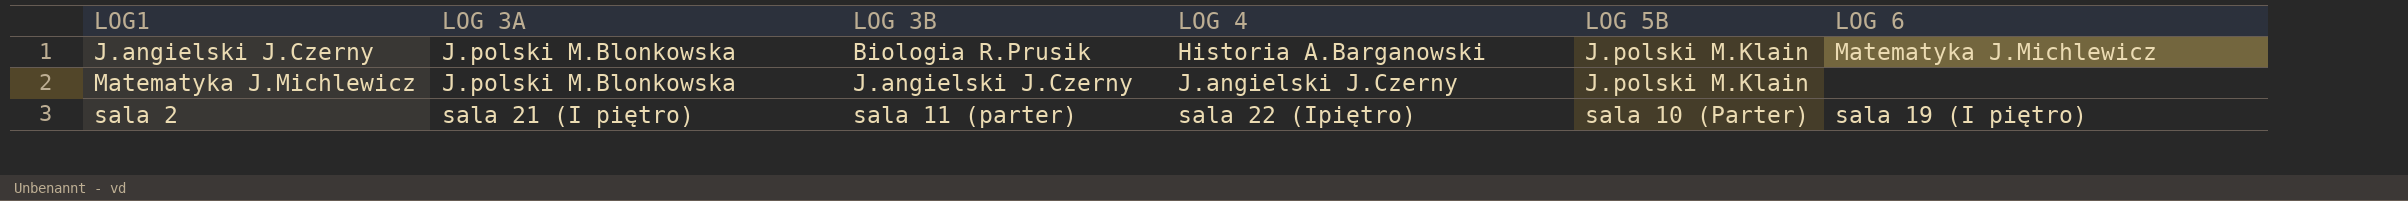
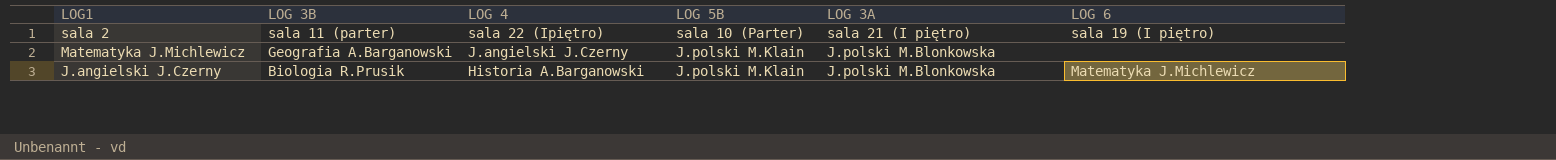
row order: LOG1 ascending -> LOG1 descending
column LOG 3A | position: 2 -> 5
Matematyka J.Michlewicz | LOG 3B: J.angielski J.Czerny -> Geografia A.Barganowski

